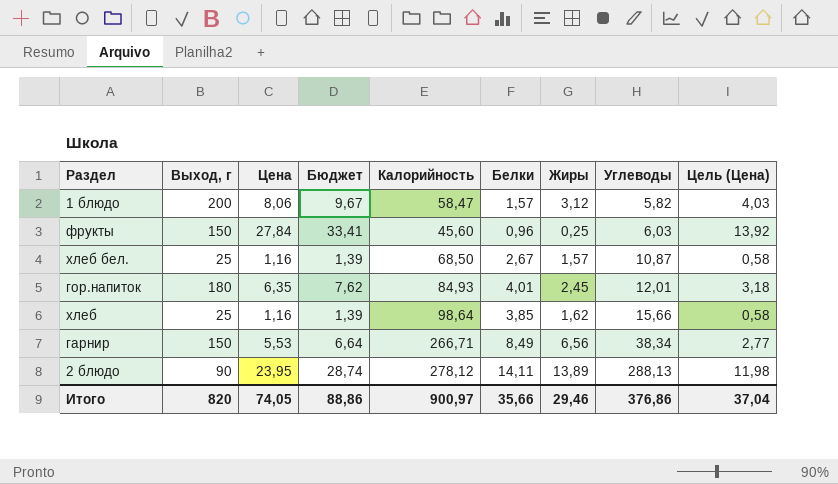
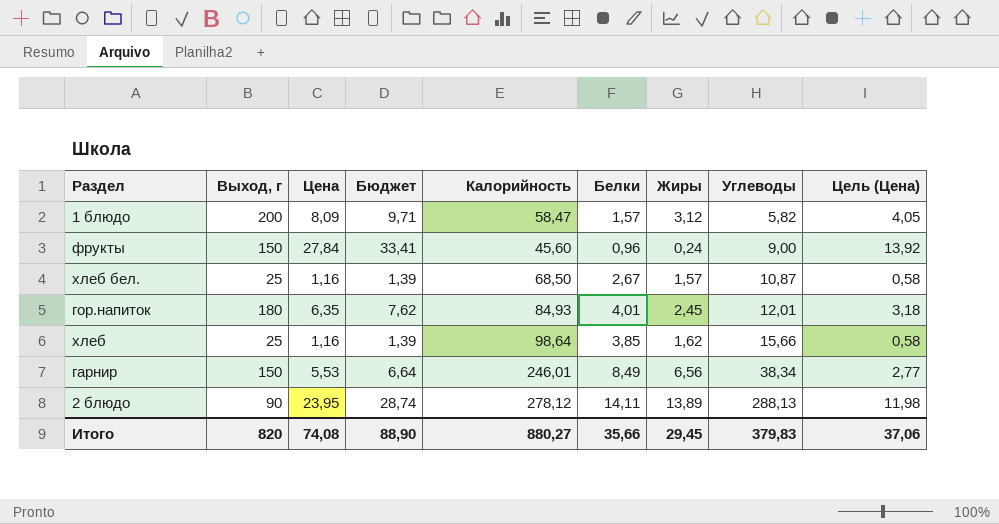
1 блюдо | Цена: 8,06 -> 8,09
1 блюдо | Бюджет: 9,67 -> 9,71
1 блюдо | Цель (Цена): 4,03 -> 4,05
фрукты | Жиры: 0,25 -> 0,24
фрукты | Углеводы: 6,03 -> 9,00
гарнир | Калорийность: 266,71 -> 246,01
Итого | Цена: 74,05 -> 74,08
Итого | Бюджет: 88,86 -> 88,90
Итого | Калорийность: 900,97 -> 880,27
Итого | Жиры: 29,46 -> 29,45
Итого | Углеводы: 376,86 -> 379,83
Итого | Цель (Цена): 37,04 -> 37,06

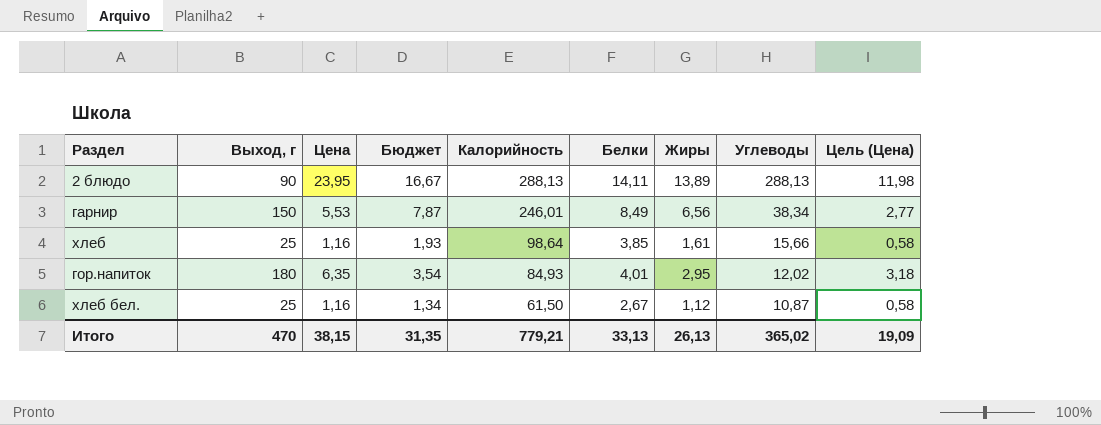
row order: Углеводы ascending -> Калорийность descending
column Бюджет | formula: [Цена] * 1,2 -> [Жиры] * 1,2
row 1 блюдо: 200 | 8,09 | 9,71 | 58,47 | 1,57 | 3,12 | 5,82 | 4,05 -> none
row фрукты: 150 | 27,84 | 33,41 | 45,60 | 0,96 | 0,24 | 9,00 | 13,92 -> none
2 блюдо | Калорийность: 278,12 -> 288,13
хлеб | Жиры: 1,62 -> 1,61
гор.напиток | Жиры: 2,45 -> 2,95
гор.напиток | Углеводы: 12,01 -> 12,02
хлеб бел. | Калорийность: 68,50 -> 61,50
хлеб бел. | Жиры: 1,57 -> 1,12
Итого | Выход, г: 820 -> 470
Итого | Цена: 74,08 -> 38,15
Итого | Бюджет: 88,90 -> 31,35
Итого | Калорийность: 880,27 -> 779,21
Итого | Белки: 35,66 -> 33,13
Итого | Жиры: 29,45 -> 26,13
Итого | Углеводы: 379,83 -> 365,02
Итого | Цель (Цена): 37,06 -> 19,09

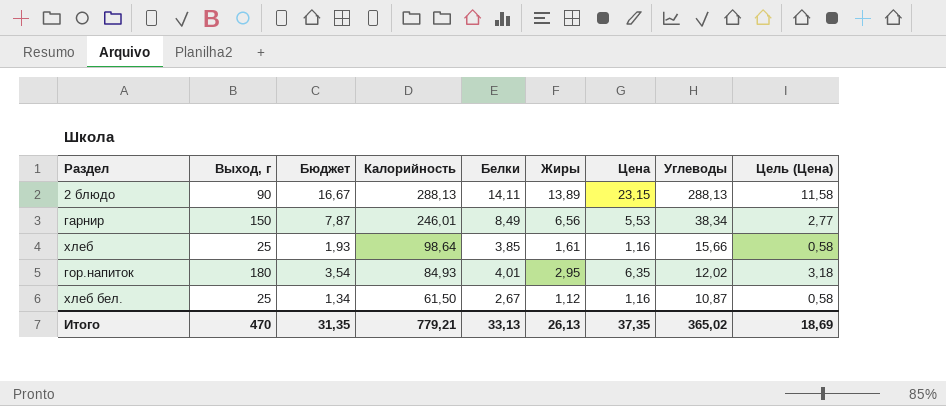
column Цена | position: 3 -> 7
2 блюдо | Цена: 23,95 -> 23,15
2 блюдо | Цель (Цена): 11,98 -> 11,58
Итого | Цена: 38,15 -> 37,35
Итого | Цель (Цена): 19,09 -> 18,69

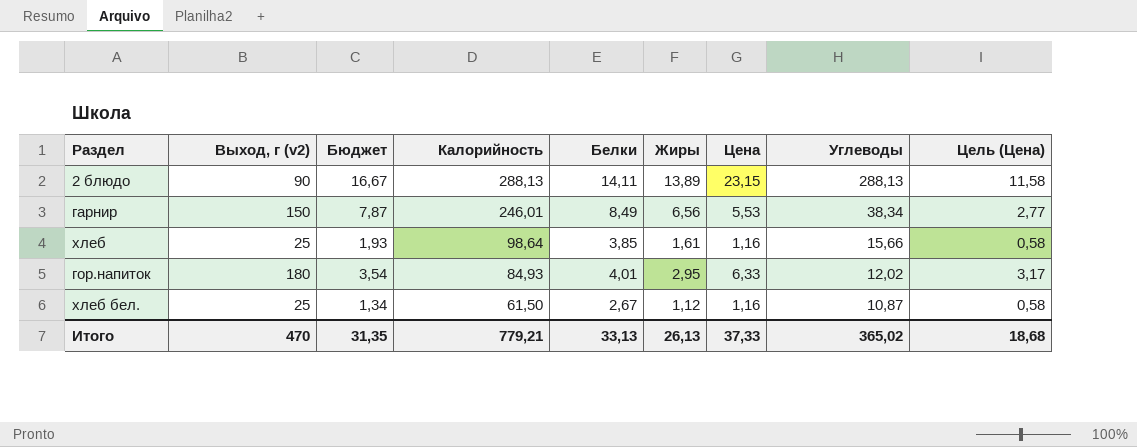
column name: Выход, г -> Выход, г (v2)
гор.напиток | Цена: 6,35 -> 6,33
гор.напиток | Цель (Цена): 3,18 -> 3,17
Итого | Цена: 37,35 -> 37,33
Итого | Цель (Цена): 18,69 -> 18,68

